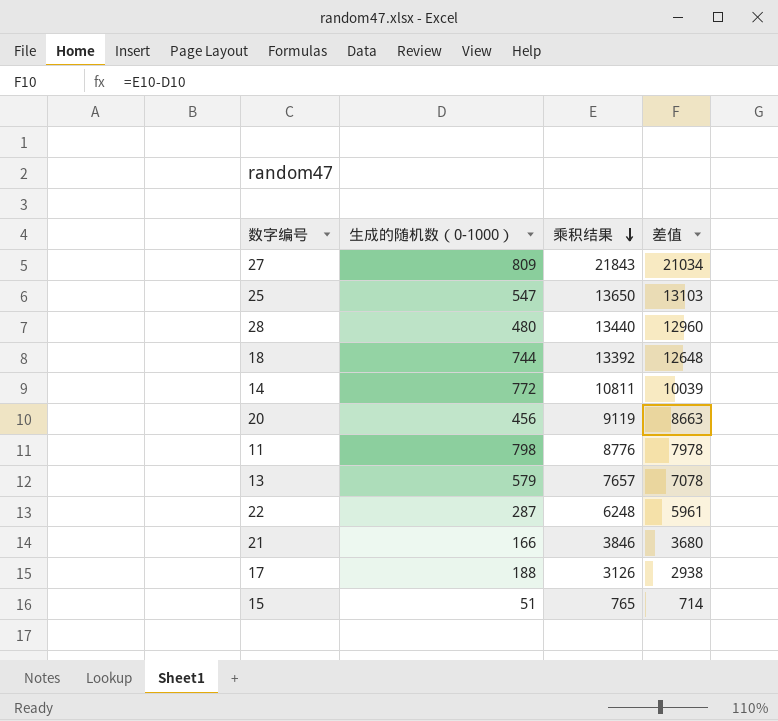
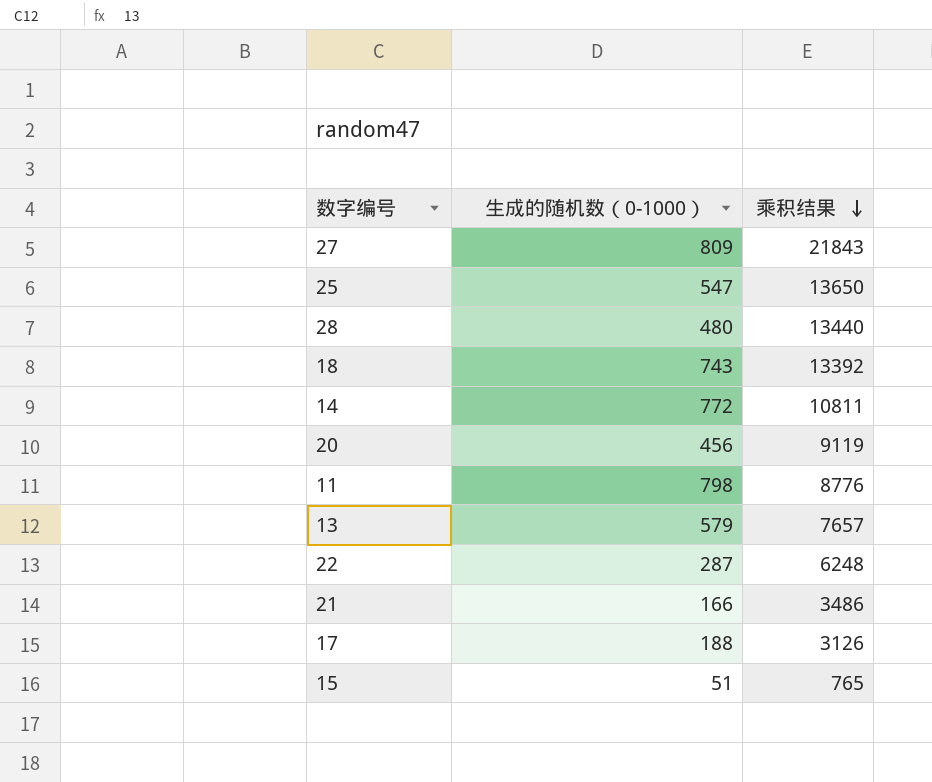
column 差值 | formula: [乘积结果] - [生成的随机数（0-1000）] -> none
18 | 生成的随机数（0-1000）: 744 -> 743
21 | 乘积结果: 3846 -> 3486

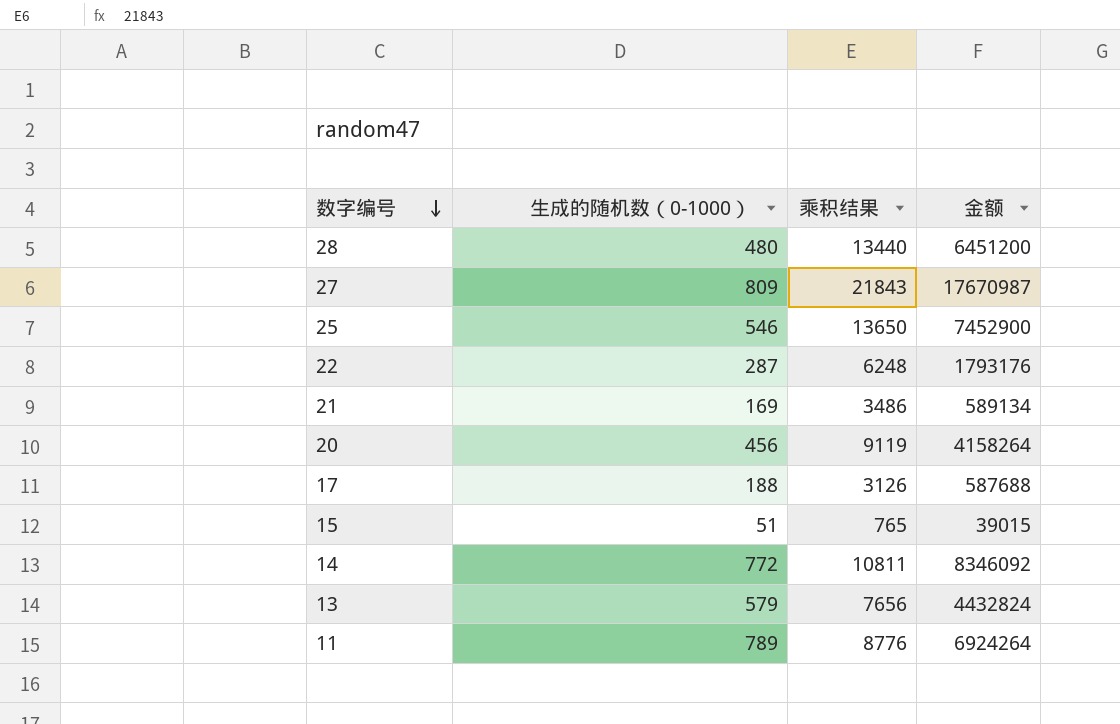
row order: 乘积结果 descending -> 数字编号 descending
column 金额 | formula: none -> [生成的随机数（0-1000）] * [乘积结果]
row 18: 743 | 13392 -> none
25 | 生成的随机数（0-1000）: 547 -> 546
21 | 生成的随机数（0-1000）: 166 -> 169
13 | 乘积结果: 7657 -> 7656
11 | 生成的随机数（0-1000）: 798 -> 789

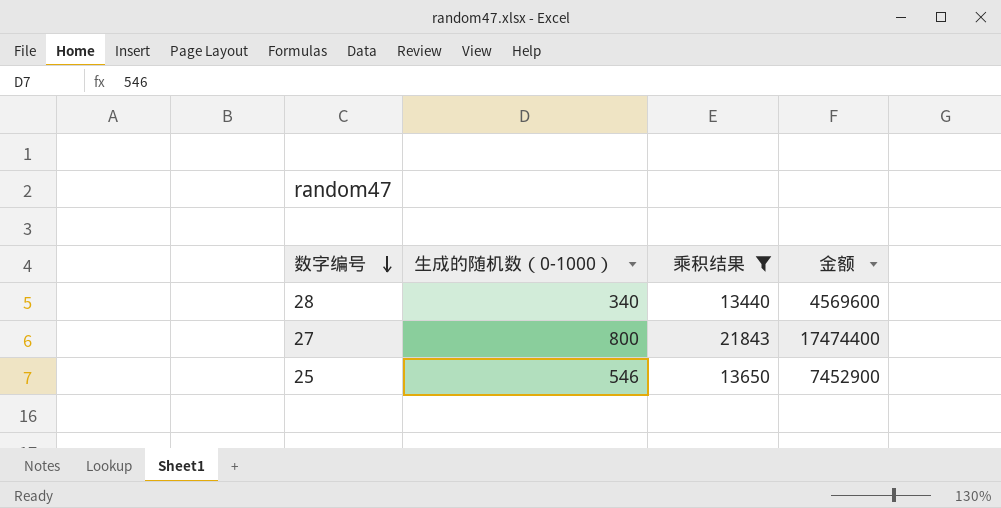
filter: none -> 乘积结果 >= 13440
28 | 生成的随机数（0-1000）: 480 -> 340
28 | 金额: 6451200 -> 4569600
27 | 生成的随机数（0-1000）: 809 -> 800
27 | 金额: 17670987 -> 17474400

